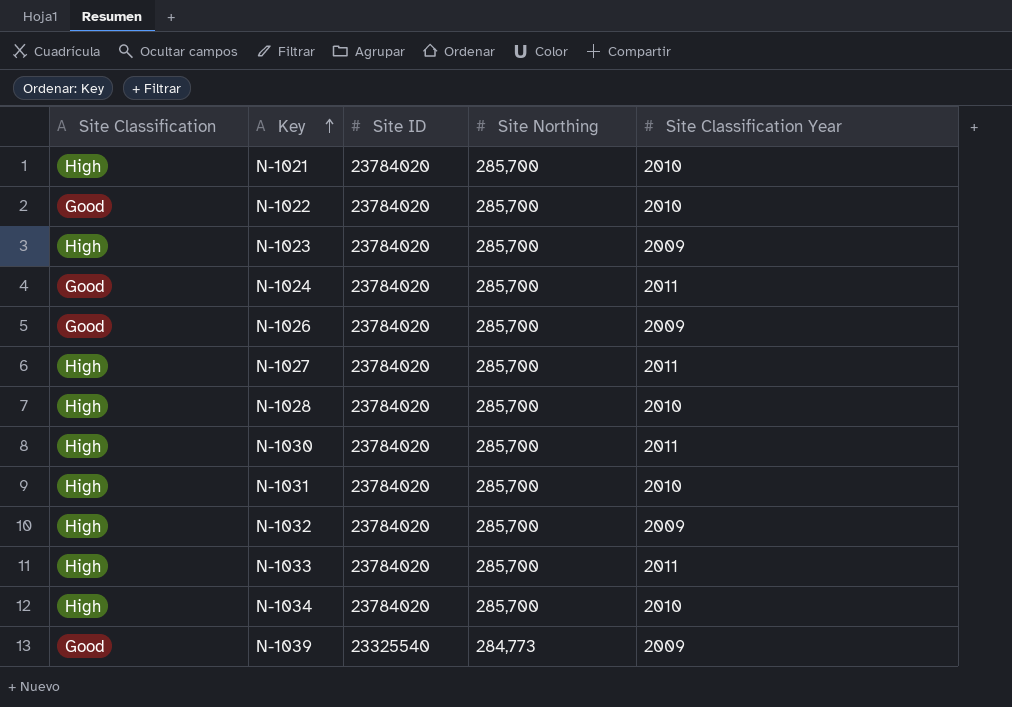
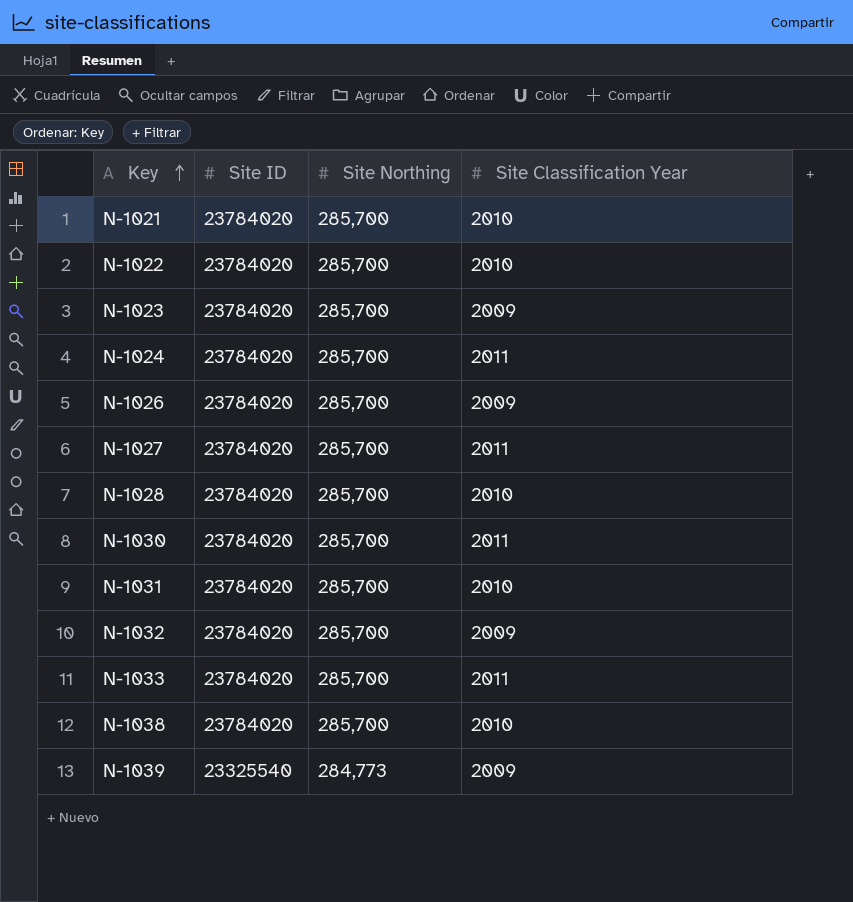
column Site Classification | position: 1 -> none
row N-1034: High | 23784020 | 285,700 | 2010 -> none
row N-1038: none -> 23784020 | 285,700 | 2010

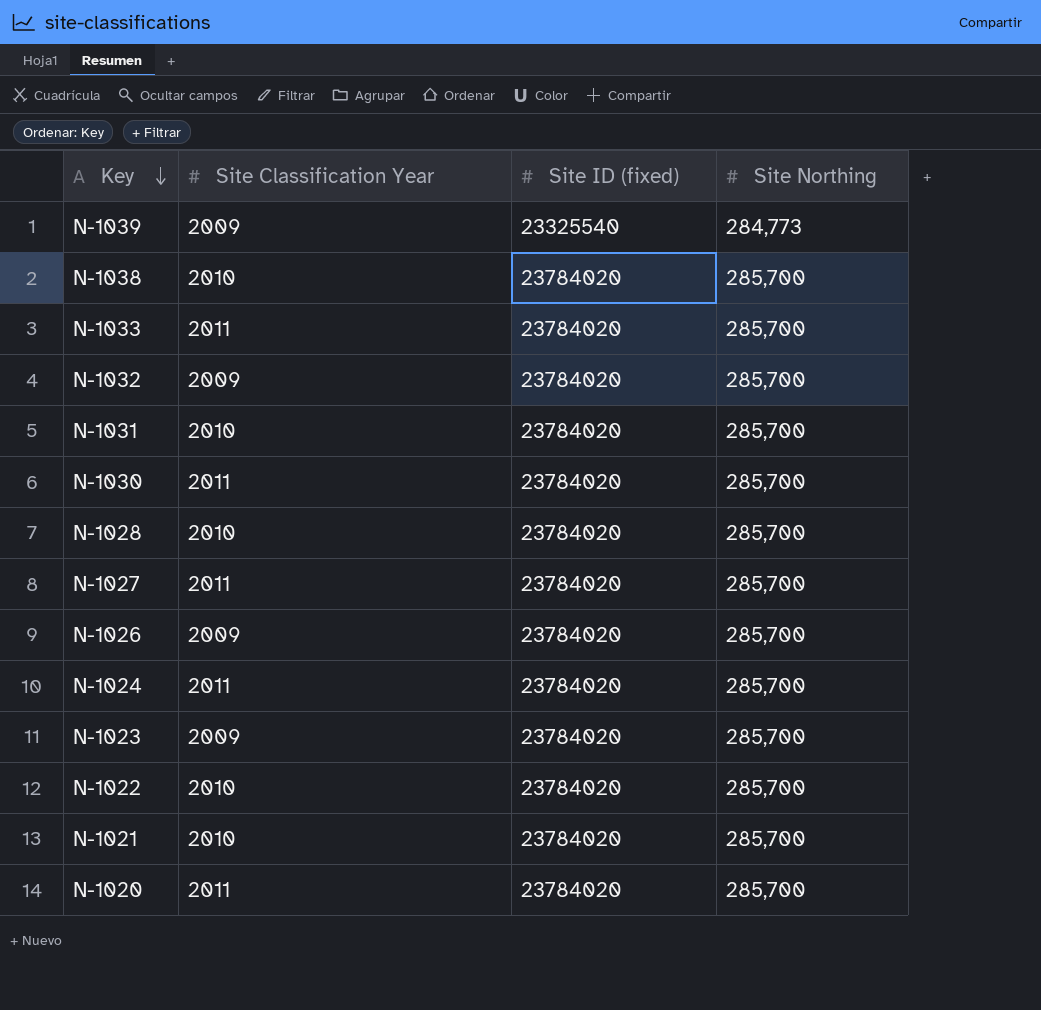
row order: Key ascending -> Key descending
column Site Classification Year | position: 4 -> 2
column name: Site ID -> Site ID (fixed)
row N-1020: none -> 2011 | 23784020 | 285,700

